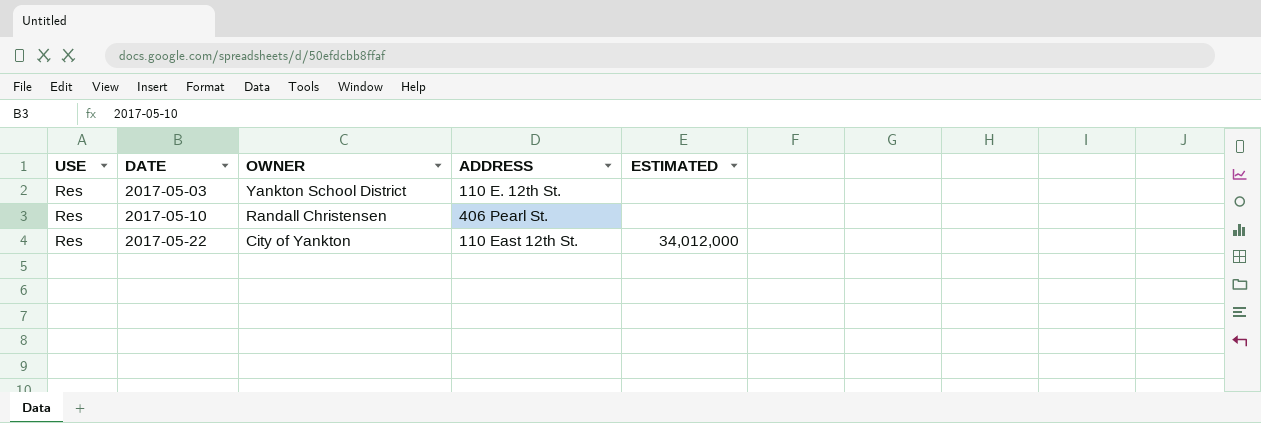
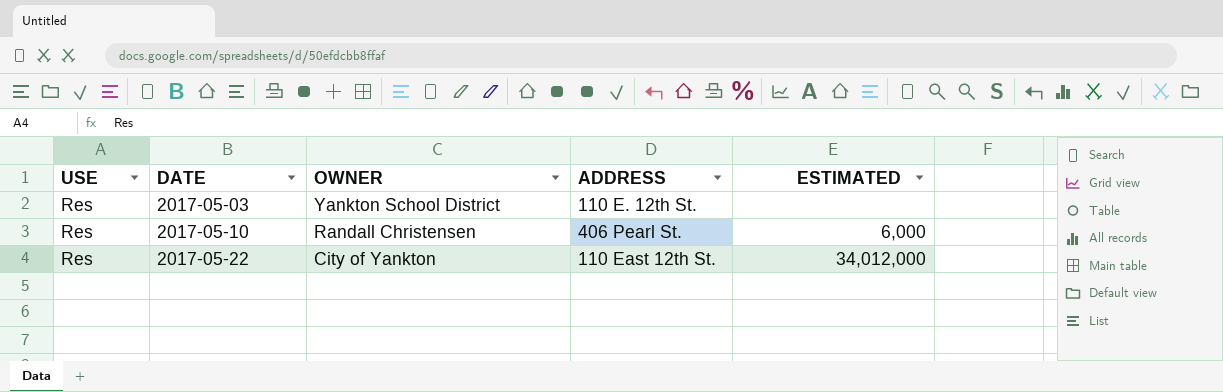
2017-05-10 | ESTIMATED: none -> 6,000

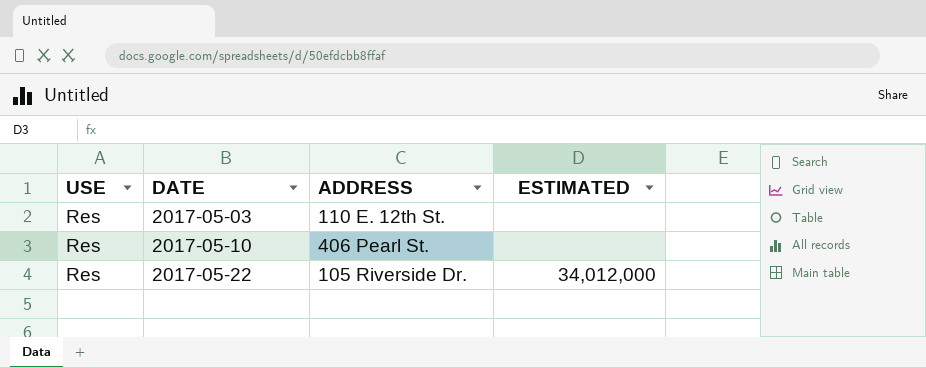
column OWNER | position: 3 -> none
2017-05-10 | ESTIMATED: 6,000 -> none
2017-05-22 | ADDRESS: 110 East 12th St. -> 105 Riverside Dr.

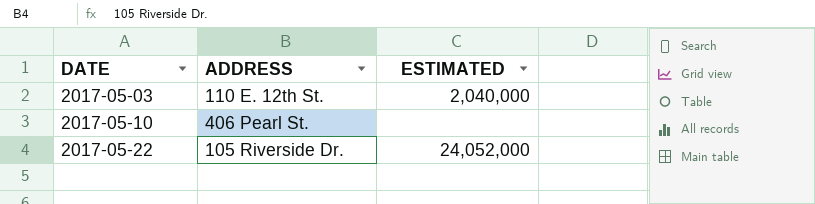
column USE | position: 1 -> none
2017-05-03 | ESTIMATED: none -> 2,040,000
2017-05-22 | ESTIMATED: 34,012,000 -> 24,052,000

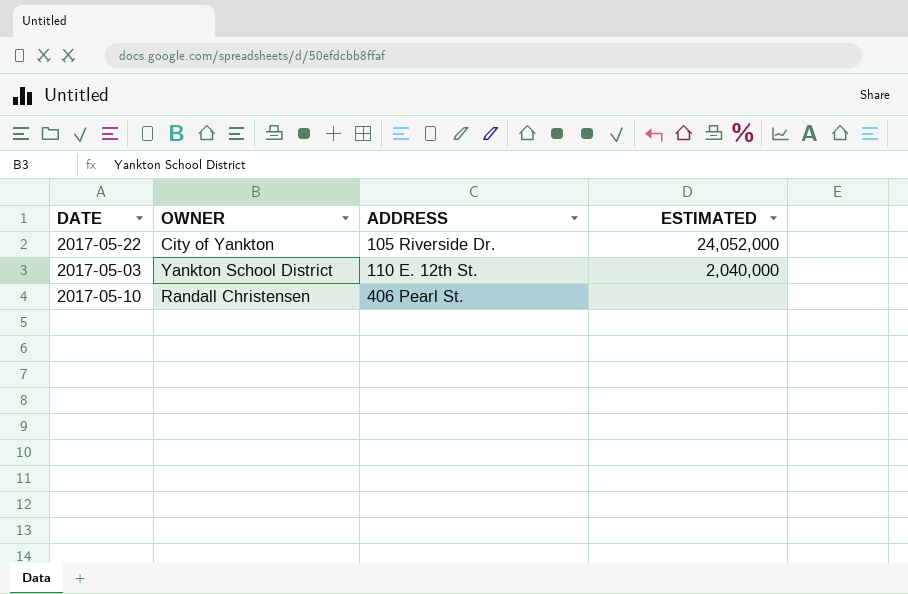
row order: DATE ascending -> ADDRESS ascending
column OWNER | position: none -> 2

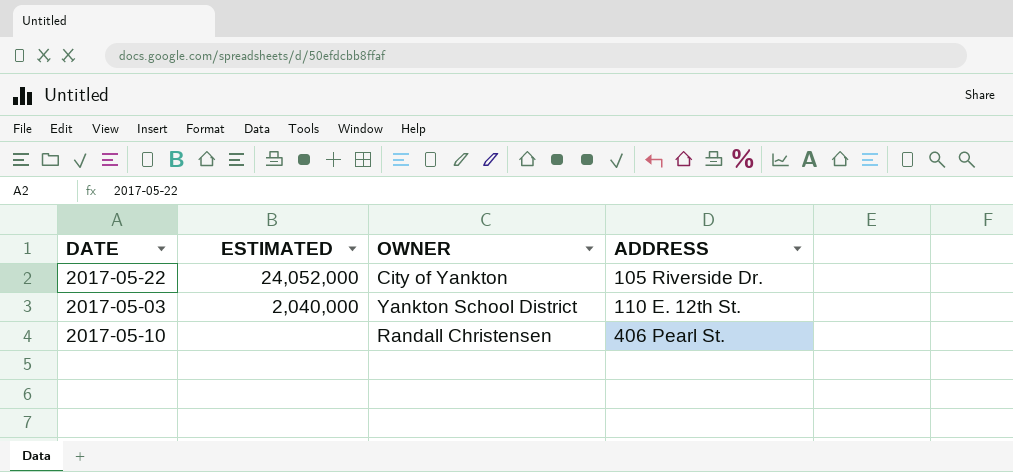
column ESTIMATED | position: 4 -> 2

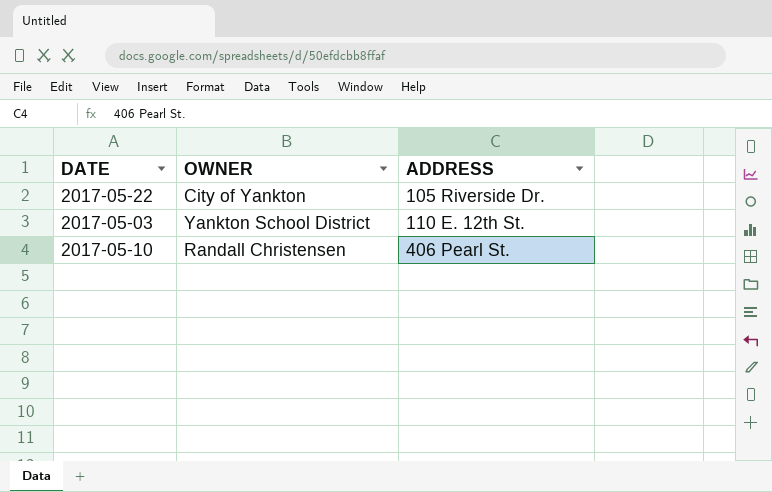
column ESTIMATED | position: 2 -> none

